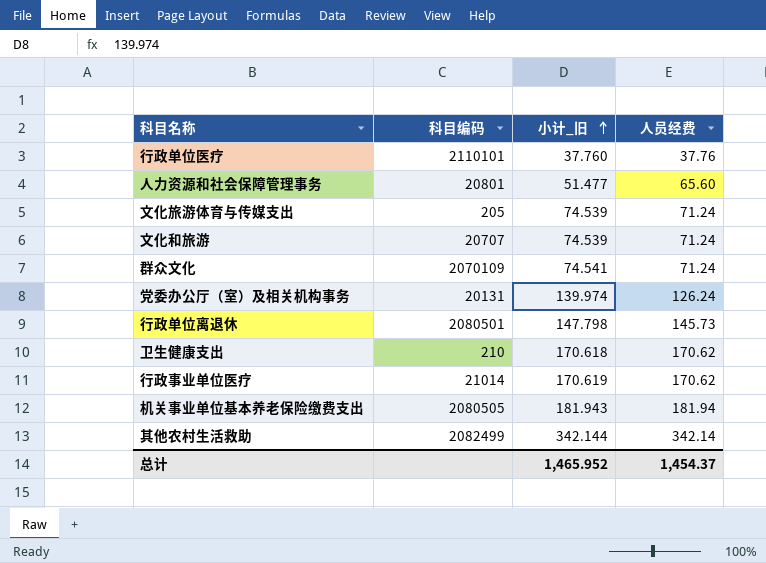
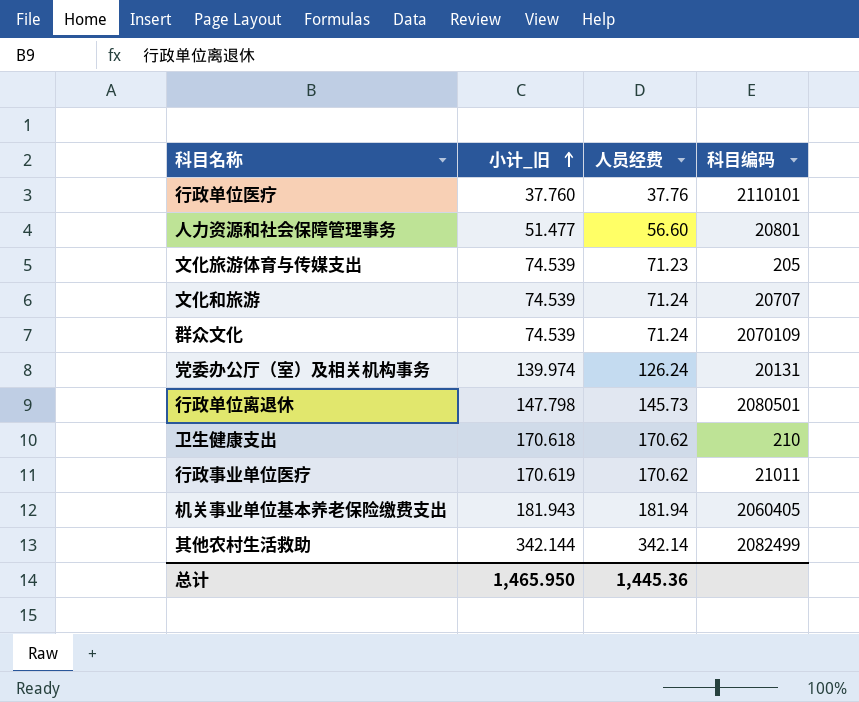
column 科目编码 | position: 2 -> 4
人力资源和社会保障管理事务 | 人员经费: 65.60 -> 56.60
文化旅游体育与传媒支出 | 人员经费: 71.24 -> 71.23
群众文化 | 小计_旧: 74.541 -> 74.539
行政事业单位医疗 | 科目编码: 21014 -> 21011
机关事业单位基本养老保险缴费支出 | 科目编码: 2080505 -> 2060405
总计 | 小计_旧: 1,465.952 -> 1,465.950
总计 | 人员经费: 1,454.37 -> 1,445.36

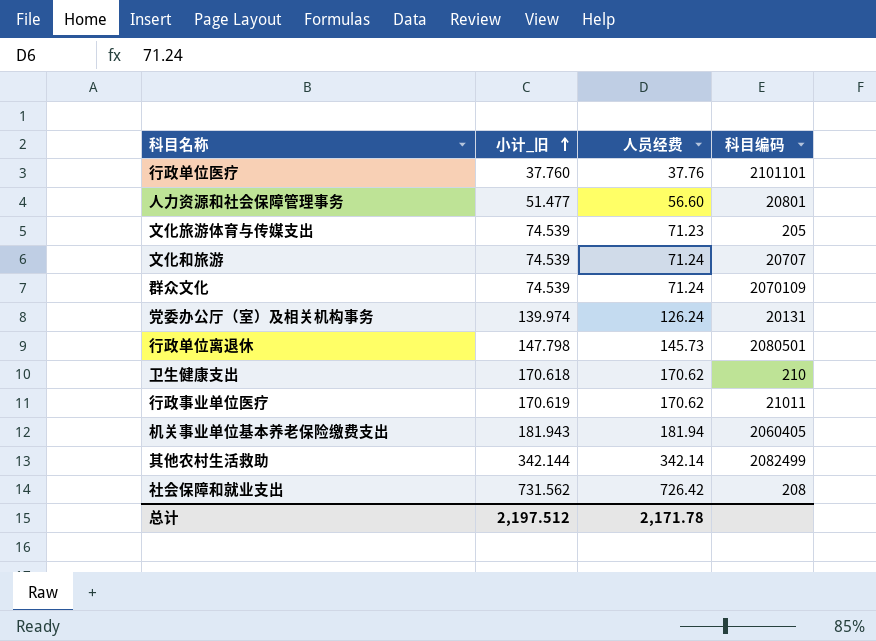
行政单位医疗 | 科目编码: 2110101 -> 2101101
row 社会保障和就业支出: none -> 731.562 | 726.42 | 208
总计 | 小计_旧: 1,465.950 -> 2,197.512
总计 | 人员经费: 1,445.36 -> 2,171.78

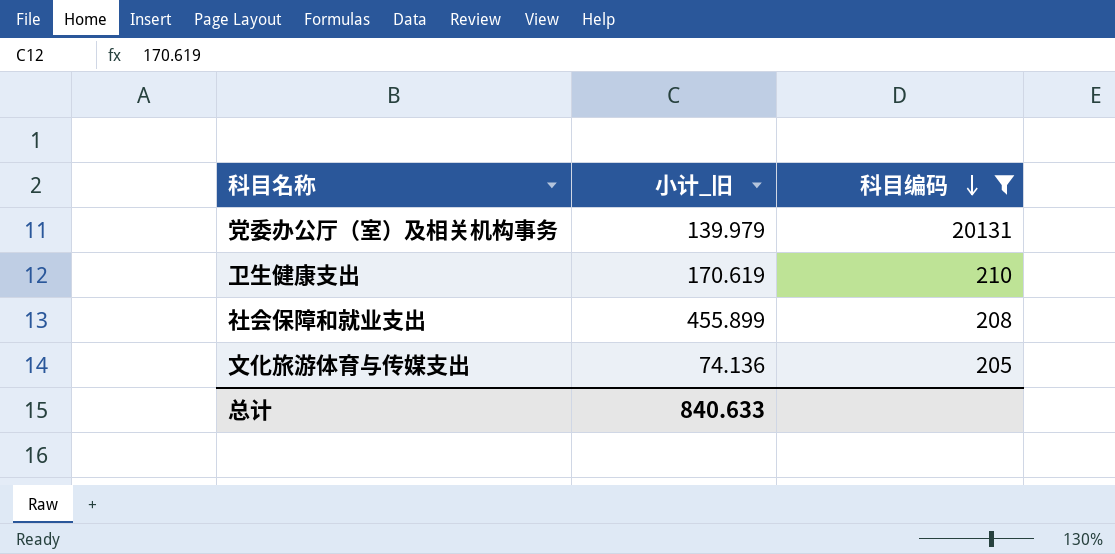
filter: none -> 科目编码 <= 20131
row order: 小计_旧 ascending -> 科目编码 descending
column 人员经费 | position: 3 -> none
党委办公厅（室）及相关机构事务 | 小计_旧: 139.974 -> 139.979
卫生健康支出 | 小计_旧: 170.618 -> 170.619
社会保障和就业支出 | 小计_旧: 731.562 -> 455.899
文化旅游体育与传媒支出 | 小计_旧: 74.539 -> 74.136
总计 | 小计_旧: 2,197.512 -> 840.633

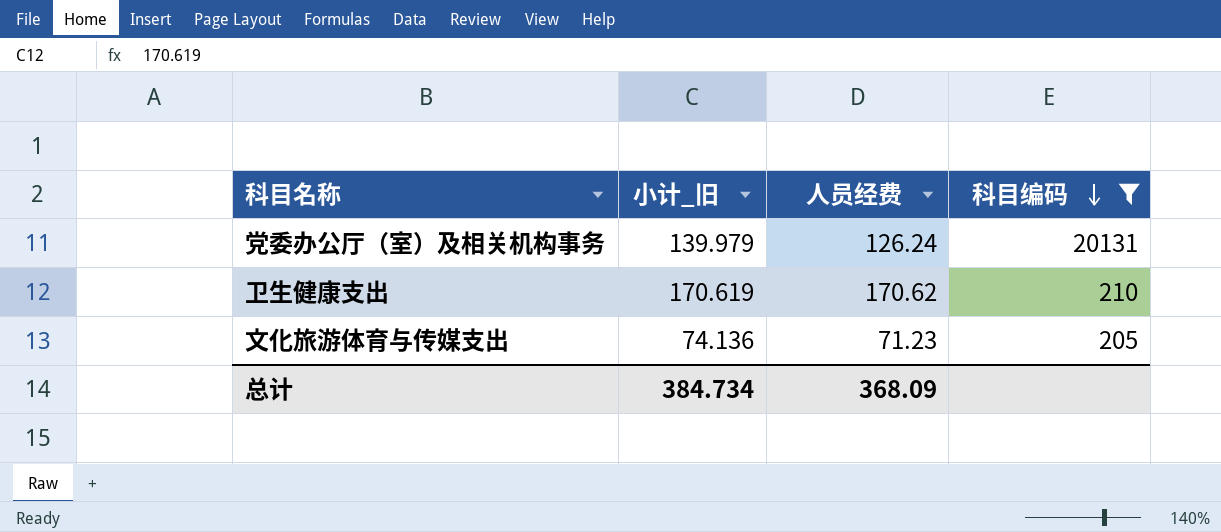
column 人员经费 | position: none -> 3
row 社会保障和就业支出: 455.899 | 208 -> none
总计 | 小计_旧: 840.633 -> 384.734

